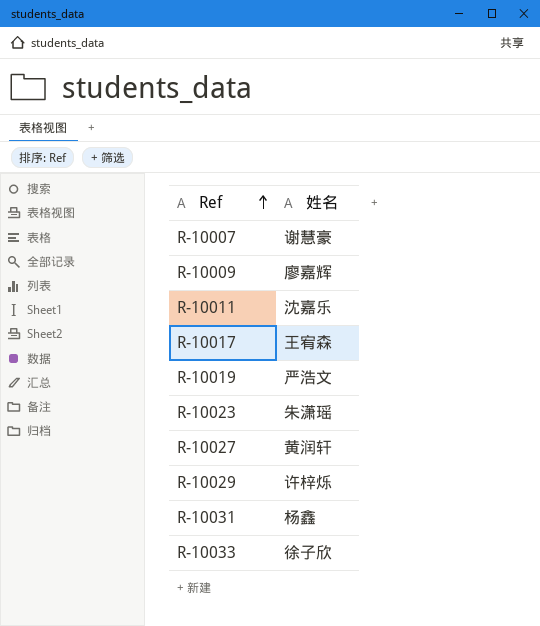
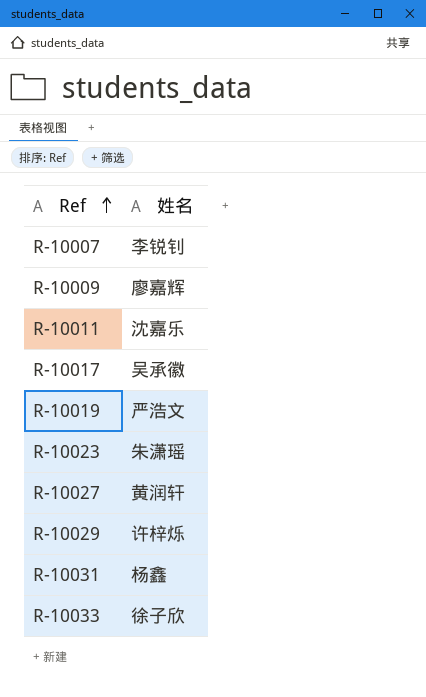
R-10007 | 姓名: 谢慧豪 -> 李锐钊
R-10017 | 姓名: 王宥森 -> 吴承徽

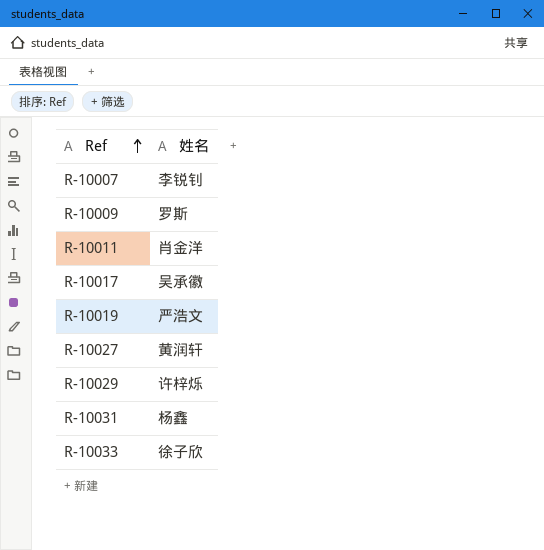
row R-10023: 朱潇瑶 -> none
R-10009 | 姓名: 廖嘉辉 -> 罗斯
R-10011 | 姓名: 沈嘉乐 -> 肖金洋

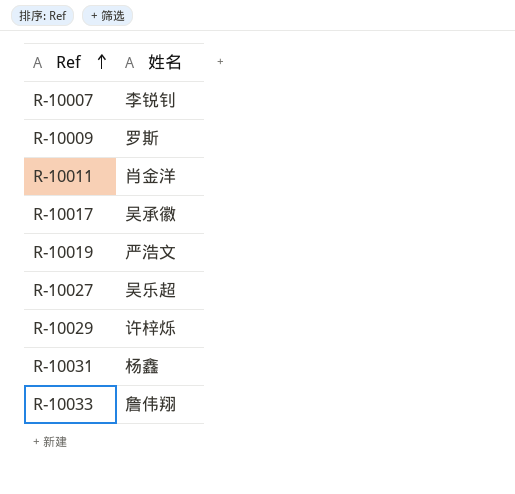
R-10027 | 姓名: 黄润轩 -> 吴乐超
R-10033 | 姓名: 徐子欣 -> 詹伟翔

